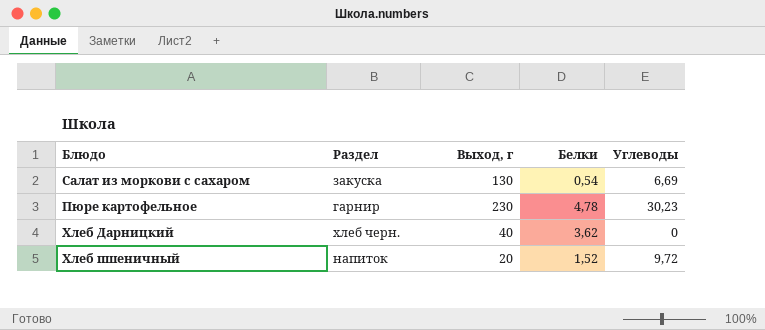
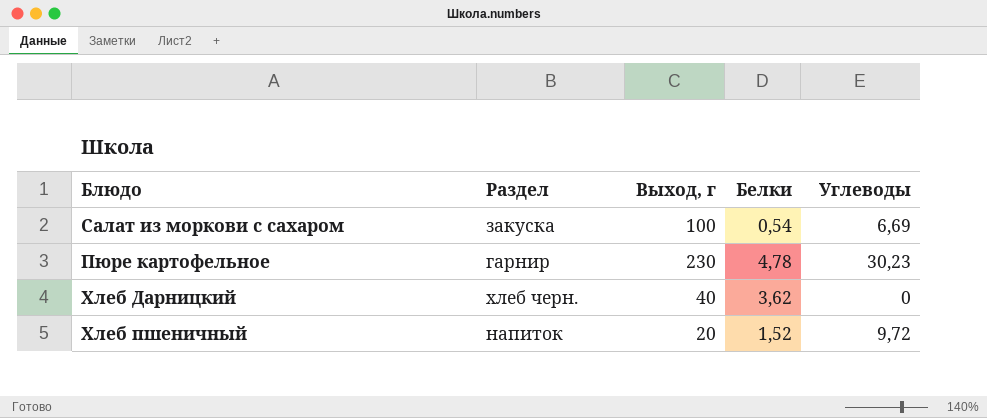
Салат из моркови с сахаром | Выход, г: 130 -> 100

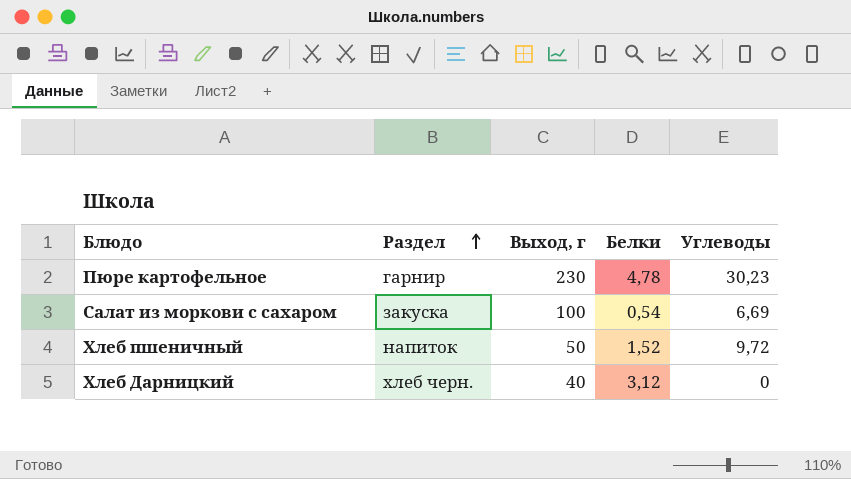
row order: none -> Раздел ascending
Хлеб пшеничный | Выход, г: 20 -> 50
Хлеб Дарницкий | Белки: 3,62 -> 3,12

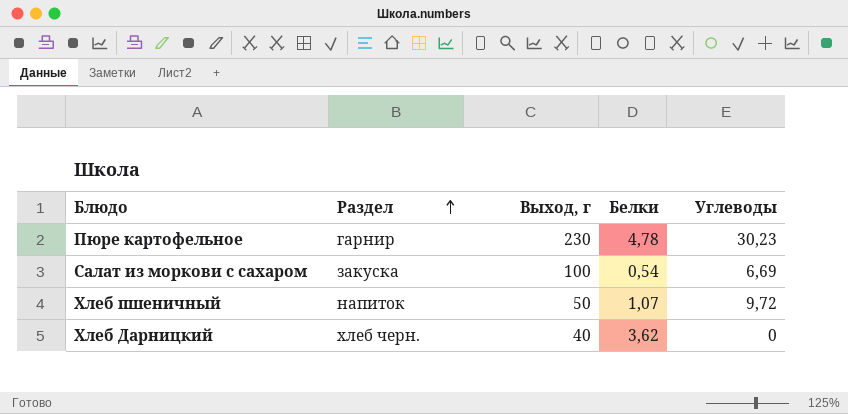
Хлеб пшеничный | Белки: 1,52 -> 1,07
Хлеб Дарницкий | Белки: 3,12 -> 3,62

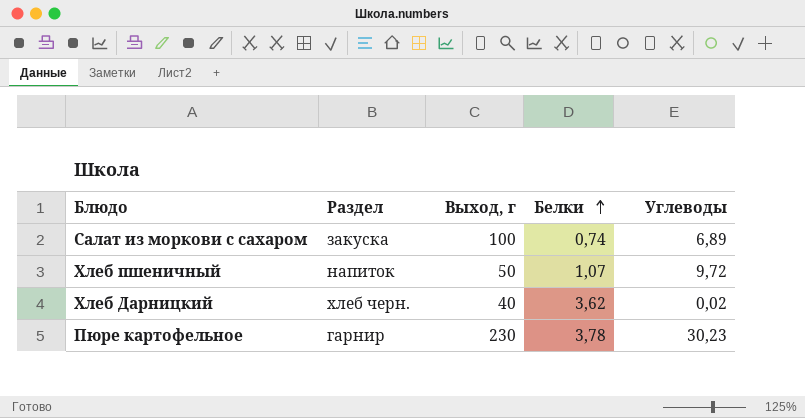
row order: Раздел ascending -> Белки ascending
Салат из моркови с сахаром | Белки: 0,54 -> 0,74
Салат из моркови с сахаром | Углеводы: 6,69 -> 6,89
Хлеб Дарницкий | Углеводы: 0 -> 0,02
Пюре картофельное | Белки: 4,78 -> 3,78

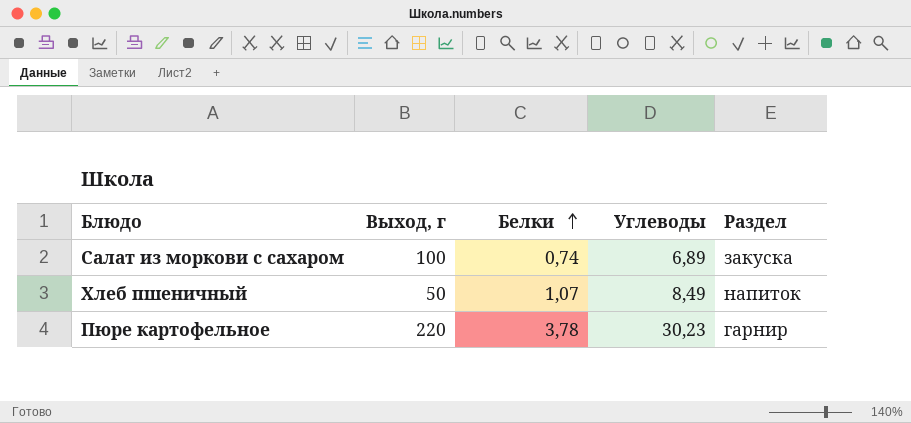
column Раздел | position: 2 -> 5
row Хлеб Дарницкий: хлеб черн. | 40 | 3,62 | 0,02 -> none
Хлеб пшеничный | Углеводы: 9,72 -> 8,49
Пюре картофельное | Выход, г: 230 -> 220

